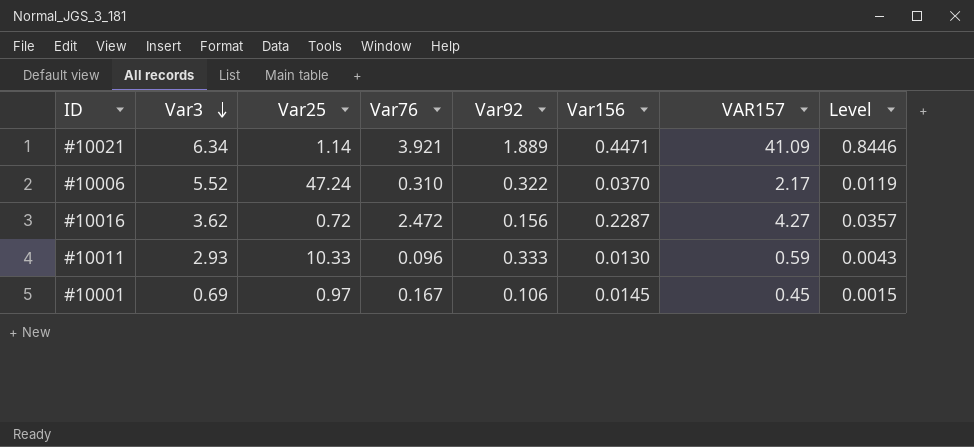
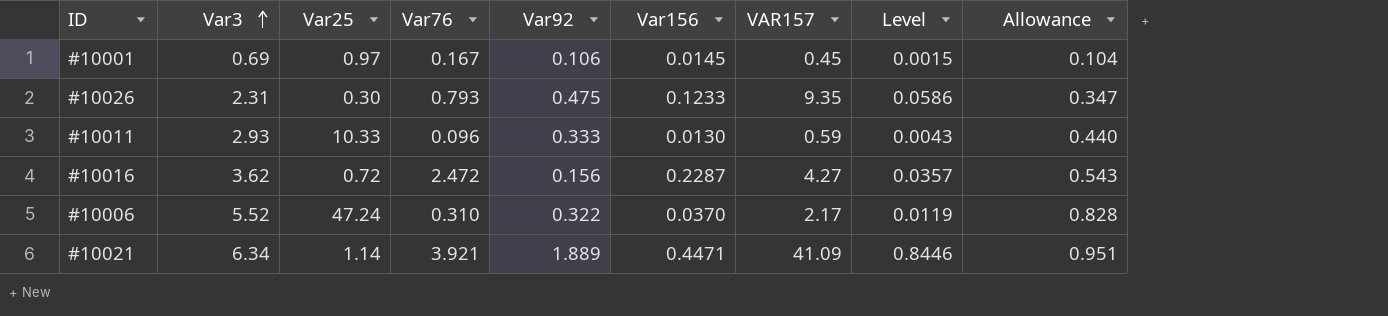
row order: Var3 descending -> Var3 ascending
column Allowance | formula: none -> [Var3] * 0.15
row #10026: none -> 2.31 | 0.30 | 0.793 | 0.475 | 0.1233 | 9.35 | 0.0586 | 0.347

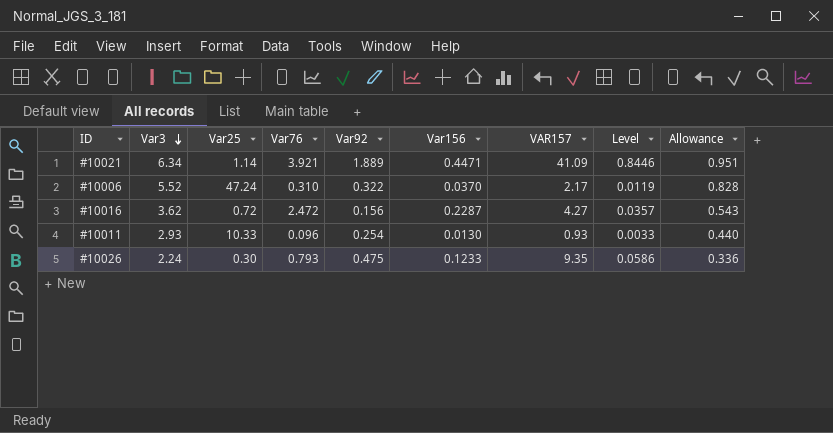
row order: Var3 ascending -> Var3 descending
row #10001: 0.69 | 0.97 | 0.167 | 0.106 | 0.0145 | 0.45 | 0.0015 | 0.104 -> none
#10011 | Var92: 0.333 -> 0.254
#10011 | VAR157: 0.59 -> 0.93
#10011 | Level: 0.0043 -> 0.0033
#10026 | Var3: 2.31 -> 2.24
#10026 | Allowance: 0.347 -> 0.336

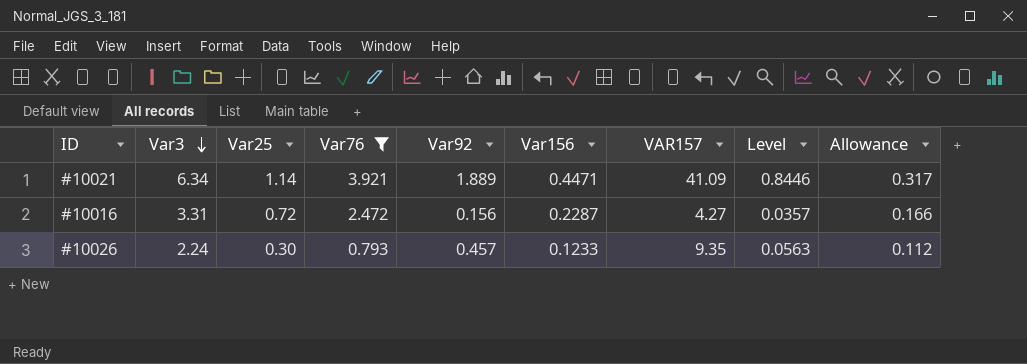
filter: none -> Var76 >= 0.793
column Allowance | formula: [Var3] * 0.15 -> [Var3] * 0.05
#10016 | Var3: 3.62 -> 3.31
#10026 | Var92: 0.475 -> 0.457
#10026 | Level: 0.0586 -> 0.0563

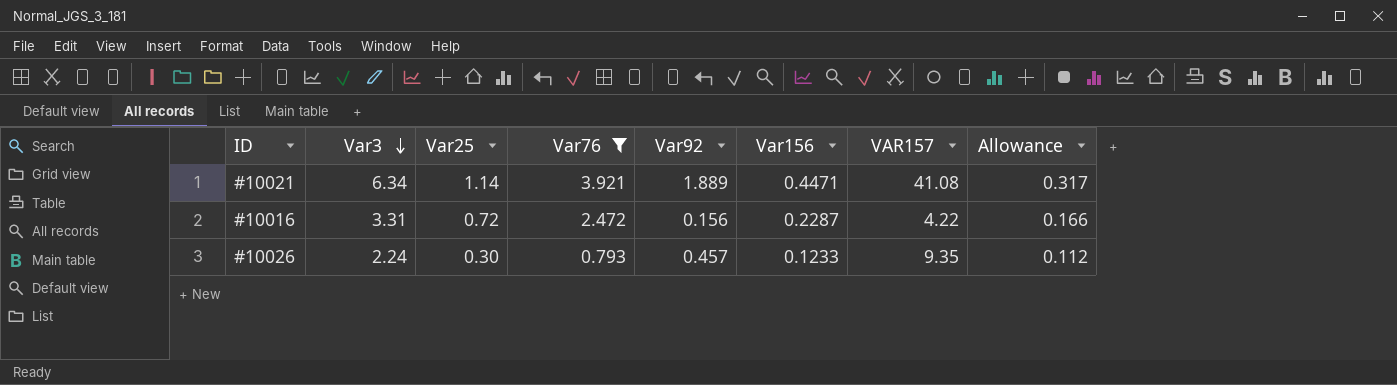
column Level | formula: [Var92] * [Var156] -> none
#10021 | VAR157: 41.09 -> 41.08
#10016 | VAR157: 4.27 -> 4.22

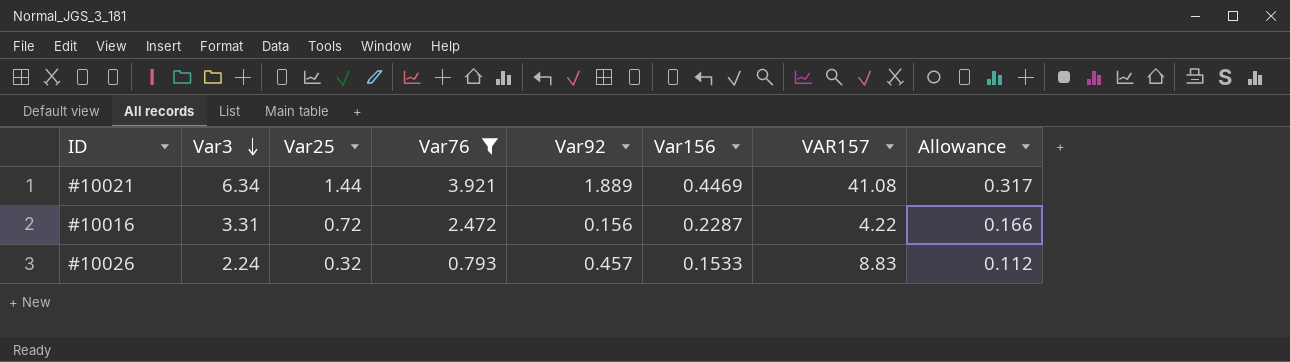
#10021 | Var25: 1.14 -> 1.44
#10021 | Var156: 0.4471 -> 0.4469
#10026 | Var25: 0.30 -> 0.32
#10026 | Var156: 0.1233 -> 0.1533
#10026 | VAR157: 9.35 -> 8.83

